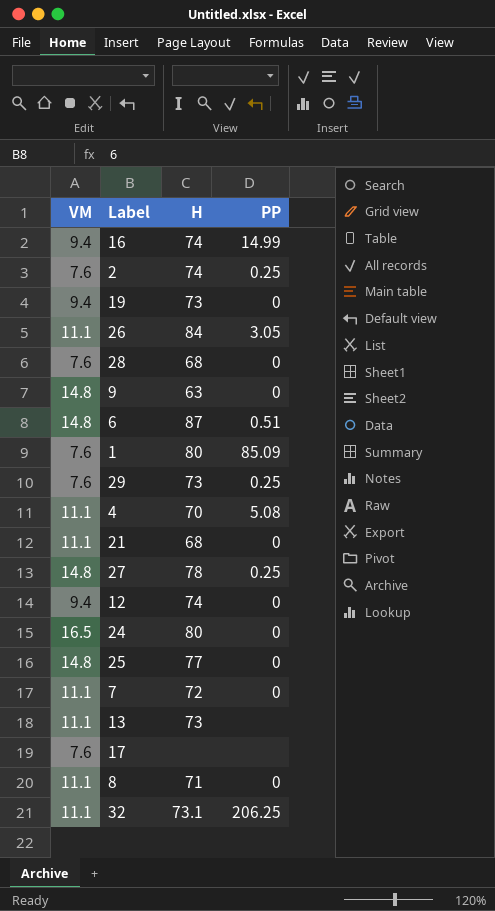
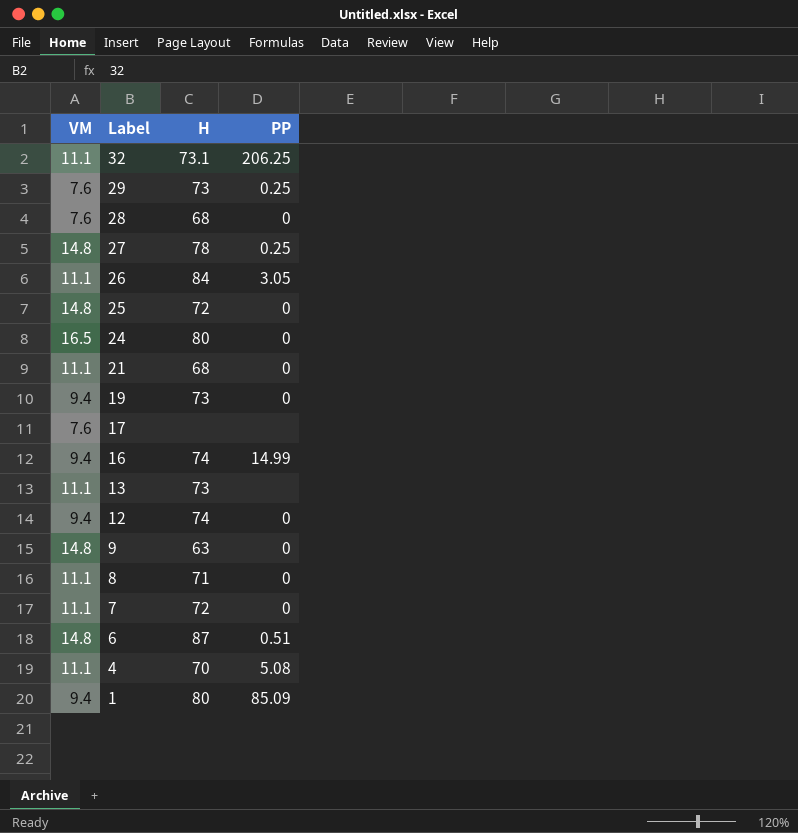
row order: none -> Label descending
row 2: 7.6 | 74 | 0.25 -> none
25 | H: 77 -> 72
1 | VM: 7.6 -> 9.4

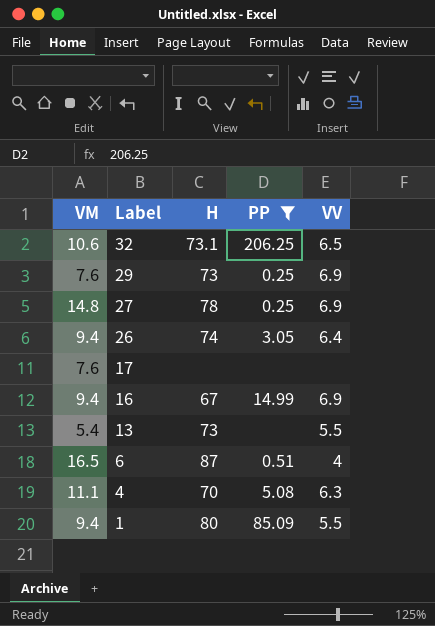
filter: none -> PP != 0
column VV | position: none -> 5
32 | VM: 11.1 -> 10.6
26 | VM: 11.1 -> 9.4
26 | H: 84 -> 74
16 | H: 74 -> 67
13 | VM: 11.1 -> 5.4
6 | VM: 14.8 -> 16.5

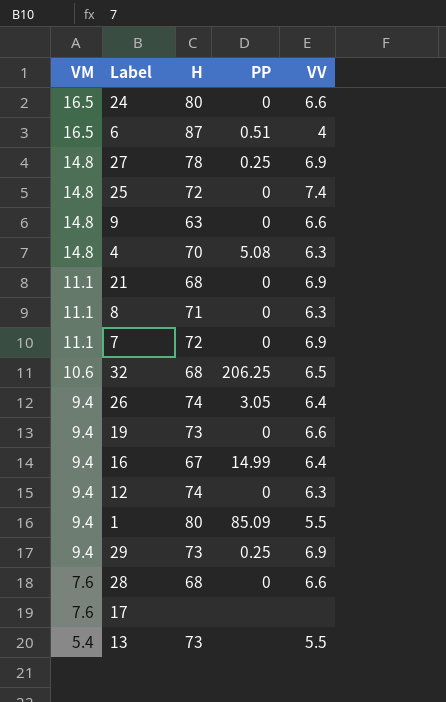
filter: PP != 0 -> none
row order: Label descending -> VM descending
4 | VM: 11.1 -> 14.8
32 | H: 73.1 -> 68
16 | VV: 6.9 -> 6.4
29 | VM: 7.6 -> 9.4

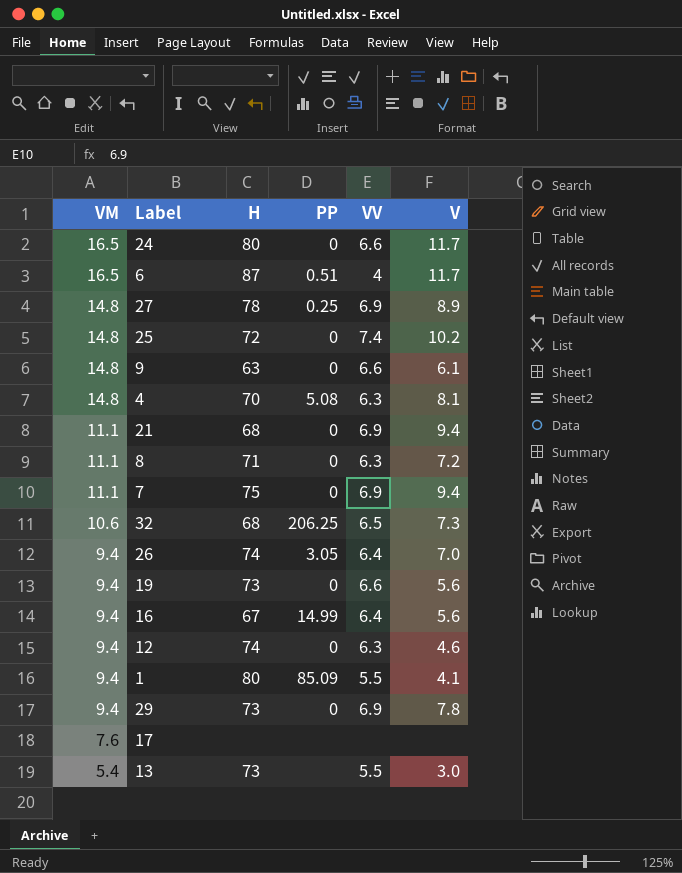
column V | position: none -> 6
row 28: 7.6 | 68 | 0 | 6.6 -> none
7 | H: 72 -> 75
29 | PP: 0.25 -> 0

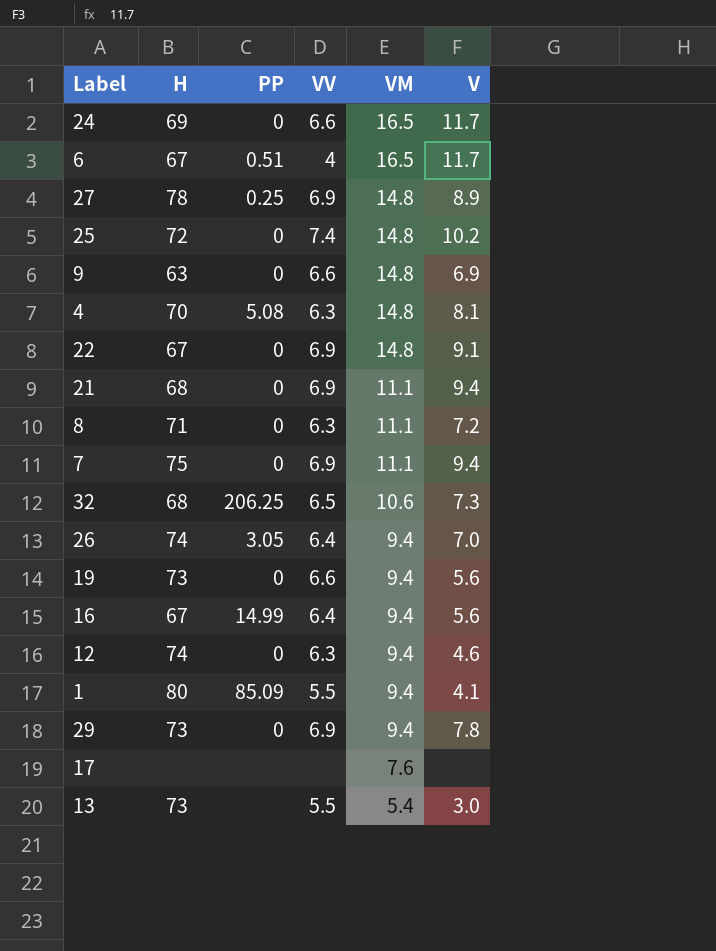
column VM | position: 1 -> 5
24 | H: 80 -> 69
6 | H: 87 -> 67
9 | V: 6.1 -> 6.9
row 22: none -> 67 | 0 | 6.9 | 14.8 | 9.1

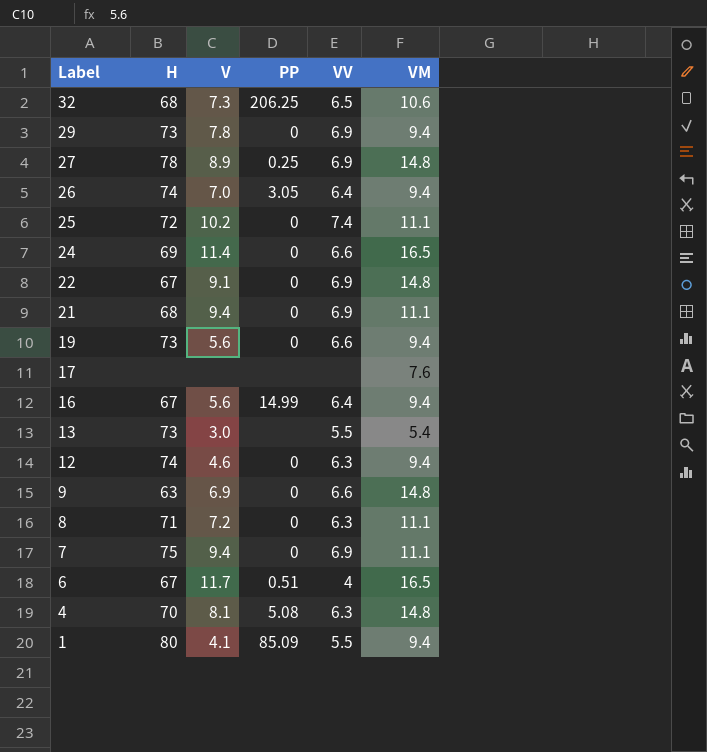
row order: VM descending -> Label descending
column V | position: 6 -> 3
25 | VM: 14.8 -> 11.1
24 | V: 11.7 -> 11.4

